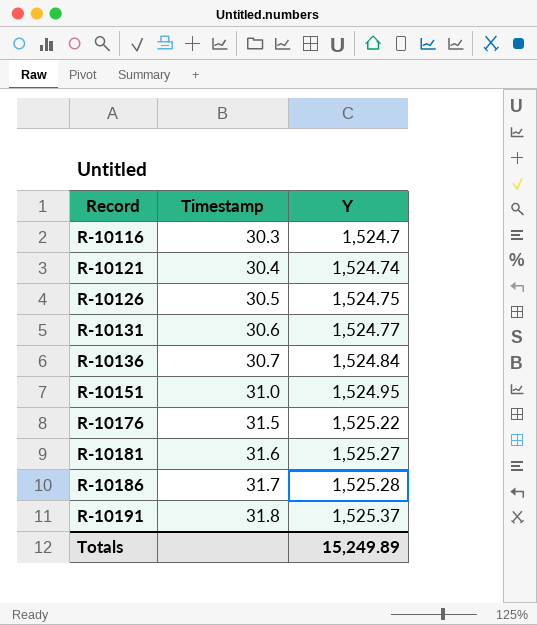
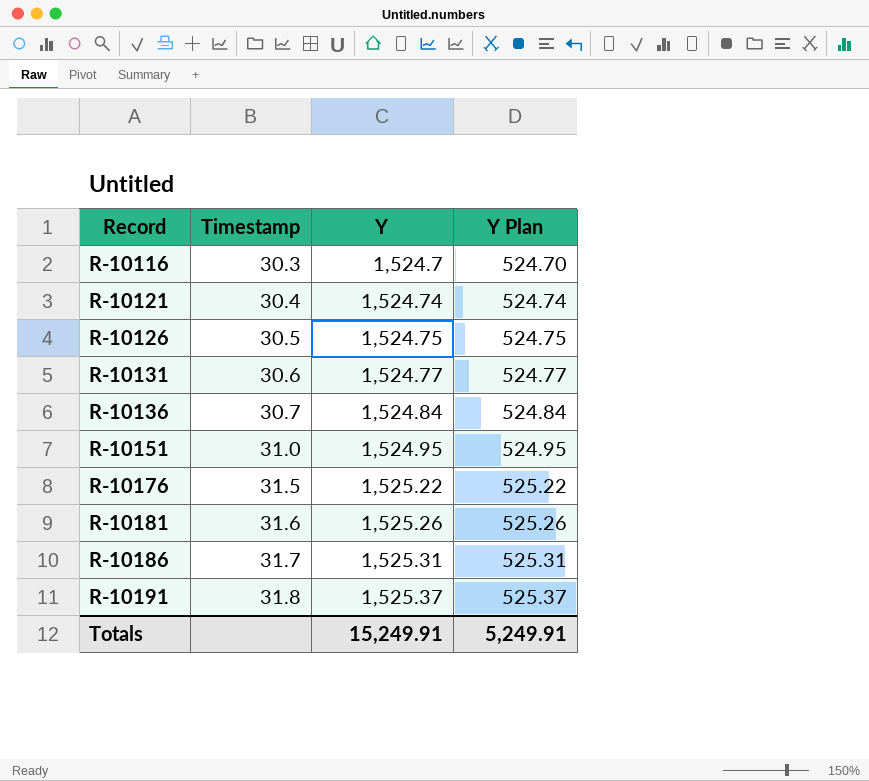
column Y Plan | formula: none -> [Y] - 1000
R-10181 | Y: 1,525.27 -> 1,525.26
R-10186 | Y: 1,525.28 -> 1,525.31
Totals | Y: 15,249.89 -> 15,249.91

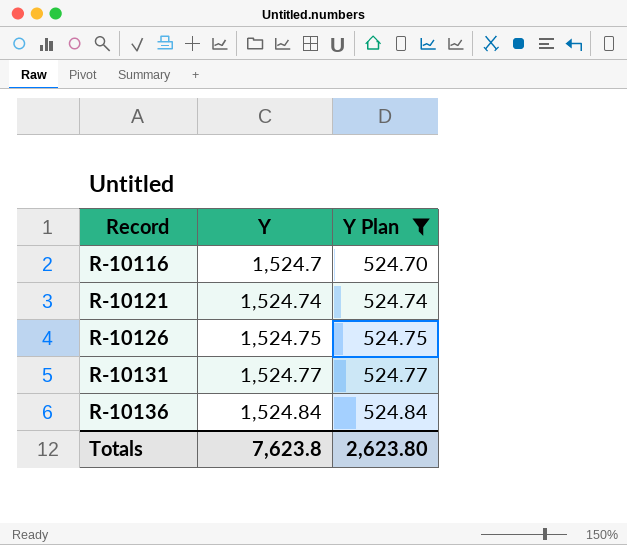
filter: none -> Y Plan <= 524.84
column Timestamp | position: 2 -> none
Totals | Y: 15,249.91 -> 7,623.8
Totals | Y Plan: 5,249.91 -> 2,623.80

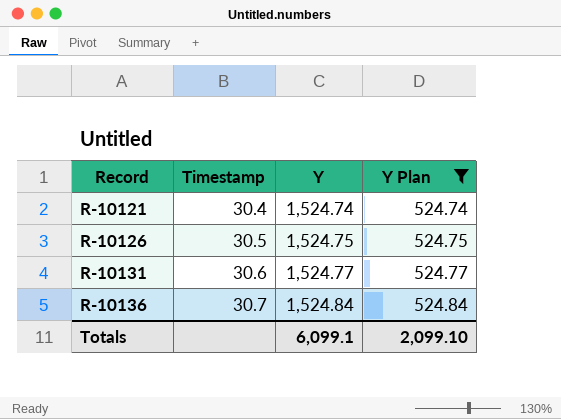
column Timestamp | position: none -> 2
row R-10116: 1,524.7 | 524.70 -> none
Totals | Y: 7,623.8 -> 6,099.1
Totals | Y Plan: 2,623.80 -> 2,099.10

